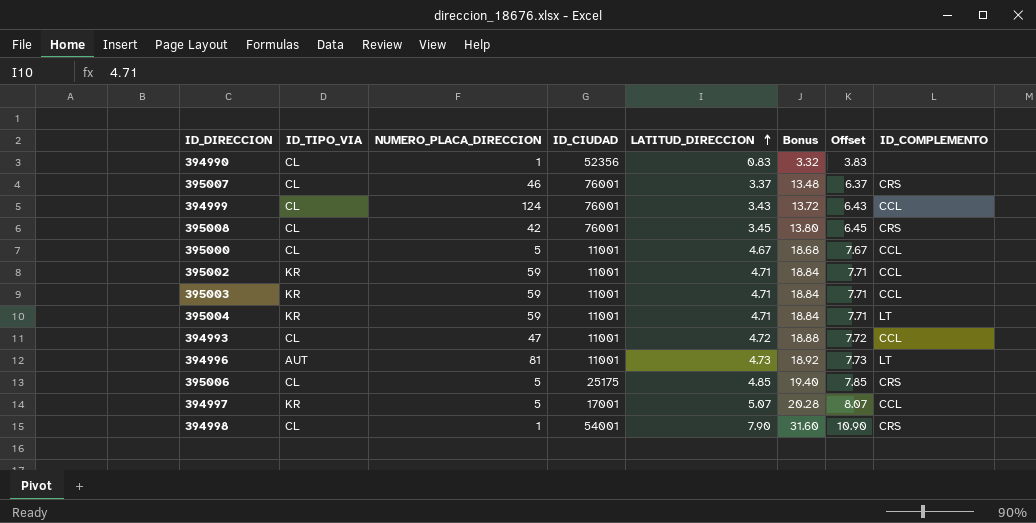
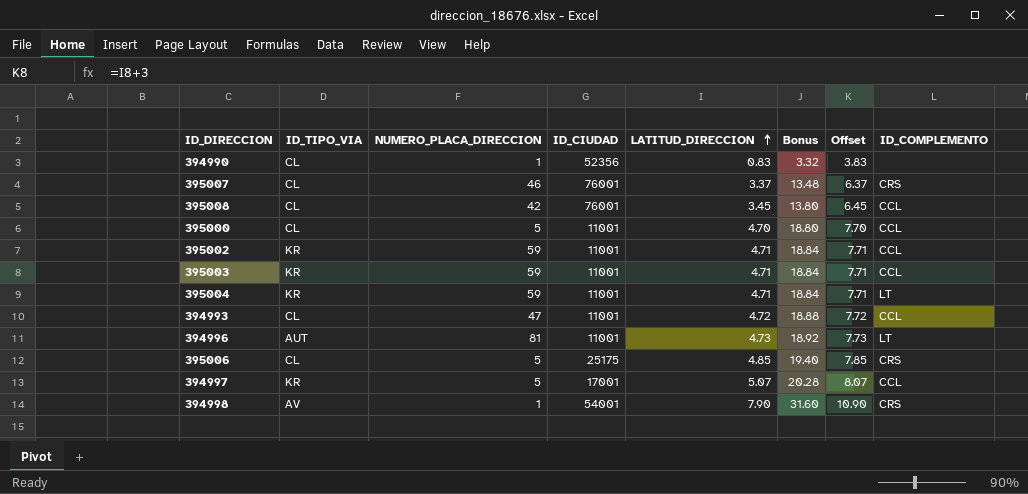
row 394999: CL | 124 | 76001 | 3.43 | 13.72 | 6.43 | CCL -> none
395008 | ID_COMPLEMENTO: CRS -> CCL
395000 | LATITUD_DIRECCION: 4.67 -> 4.70
395000 | Bonus: 18.68 -> 18.80
395000 | Offset: 7.67 -> 7.70
394998 | ID_TIPO_VIA: CL -> AV

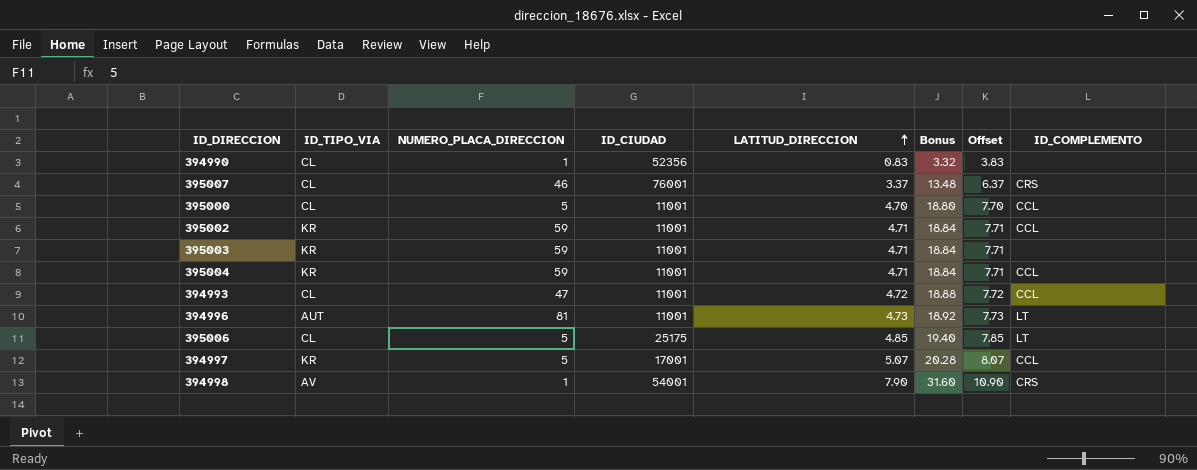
row 395008: CL | 42 | 76001 | 3.45 | 13.80 | 6.45 | CCL -> none
395003 | ID_COMPLEMENTO: CCL -> none
395004 | ID_COMPLEMENTO: LT -> CCL
395006 | ID_COMPLEMENTO: CRS -> LT

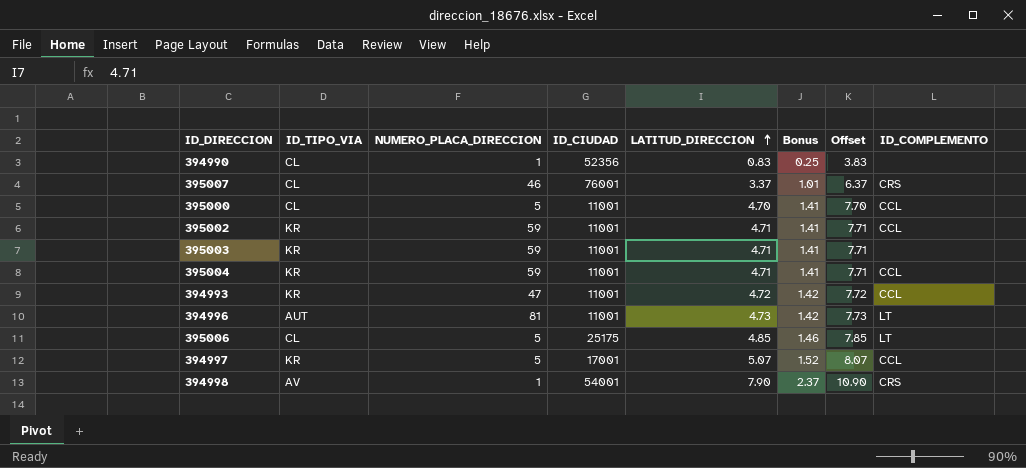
column Bonus | formula: [LATITUD_DIRECCION] * 4 -> [LATITUD_DIRECCION] * 0.3
394993 | ID_TIPO_VIA: CL -> KR

